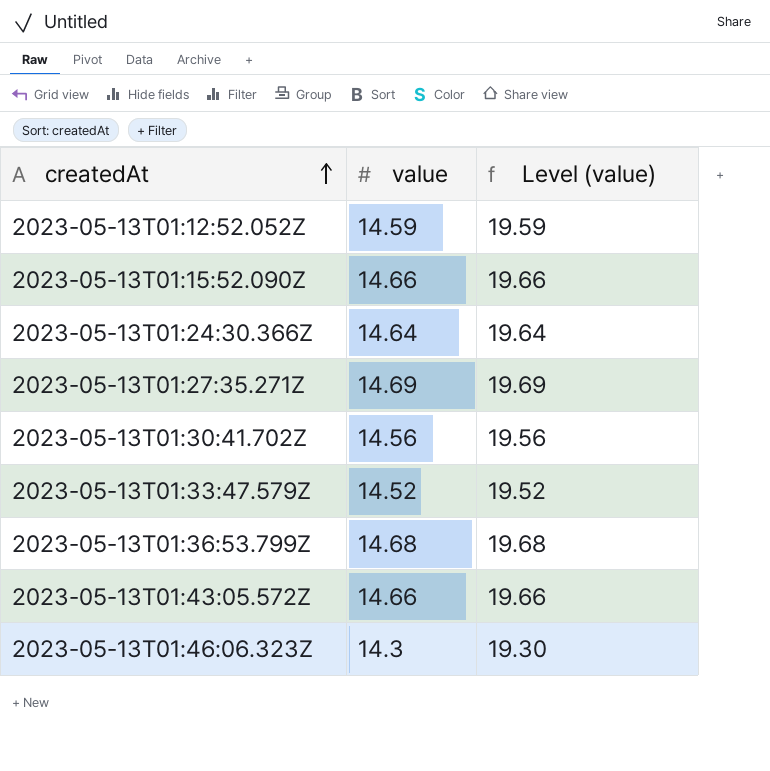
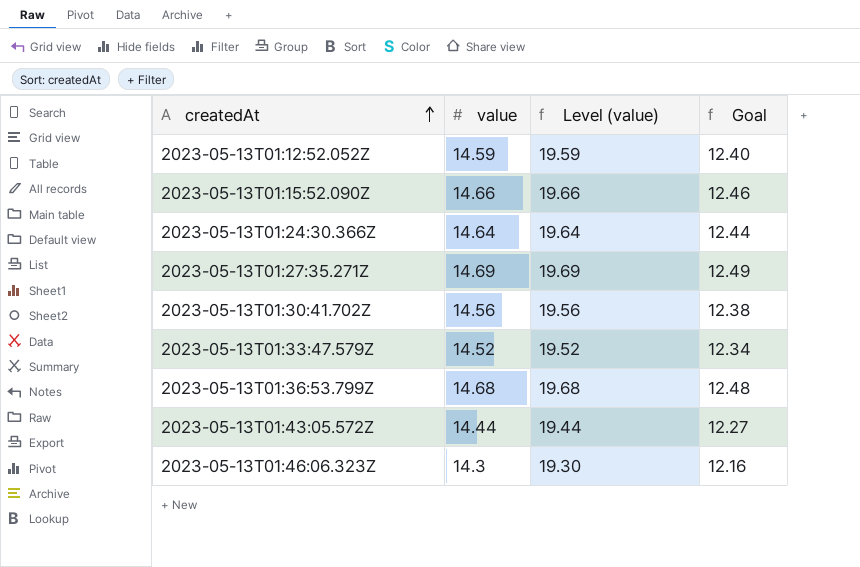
column Goal | formula: none -> [value] * 0.85
2023-05-13T01:43:05.572Z | value: 14.66 -> 14.44
2023-05-13T01:43:05.572Z | Level (value): 19.66 -> 19.44

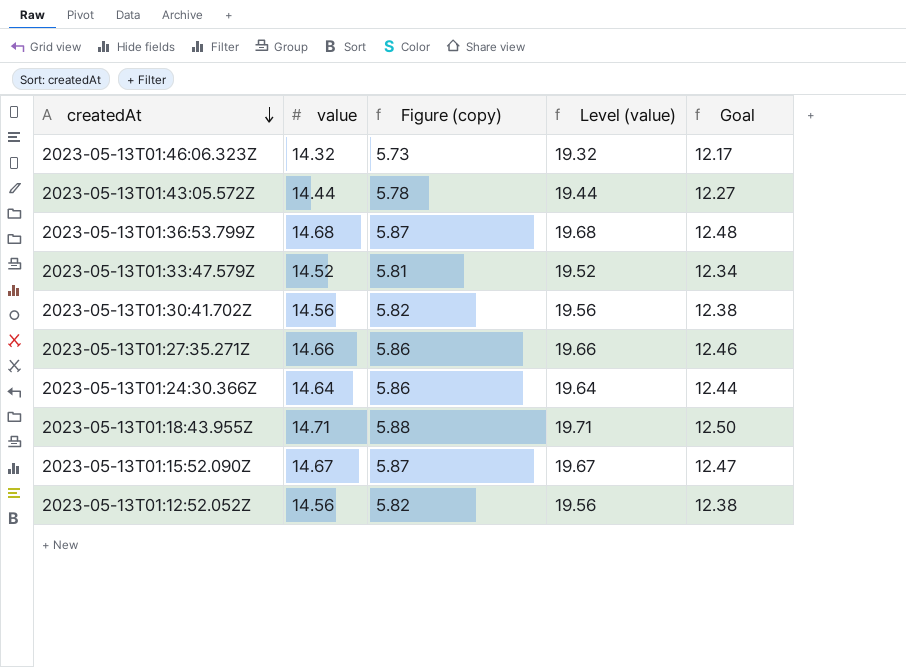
row order: createdAt ascending -> createdAt descending
column Figure (copy) | formula: none -> [value] * 0.4
2023-05-13T01:46:06.323Z | value: 14.3 -> 14.32
2023-05-13T01:46:06.323Z | Level (value): 19.30 -> 19.32
2023-05-13T01:46:06.323Z | Goal: 12.16 -> 12.17
2023-05-13T01:27:35.271Z | value: 14.69 -> 14.66
2023-05-13T01:27:35.271Z | Level (value): 19.69 -> 19.66
2023-05-13T01:27:35.271Z | Goal: 12.49 -> 12.46
row 2023-05-13T01:18:43.955Z: none -> 14.71 | 5.88 | 19.71 | 12.50
2023-05-13T01:15:52.090Z | value: 14.66 -> 14.67
2023-05-13T01:15:52.090Z | Level (value): 19.66 -> 19.67
2023-05-13T01:15:52.090Z | Goal: 12.46 -> 12.47
2023-05-13T01:12:52.052Z | value: 14.59 -> 14.56
2023-05-13T01:12:52.052Z | Level (value): 19.59 -> 19.56
2023-05-13T01:12:52.052Z | Goal: 12.40 -> 12.38

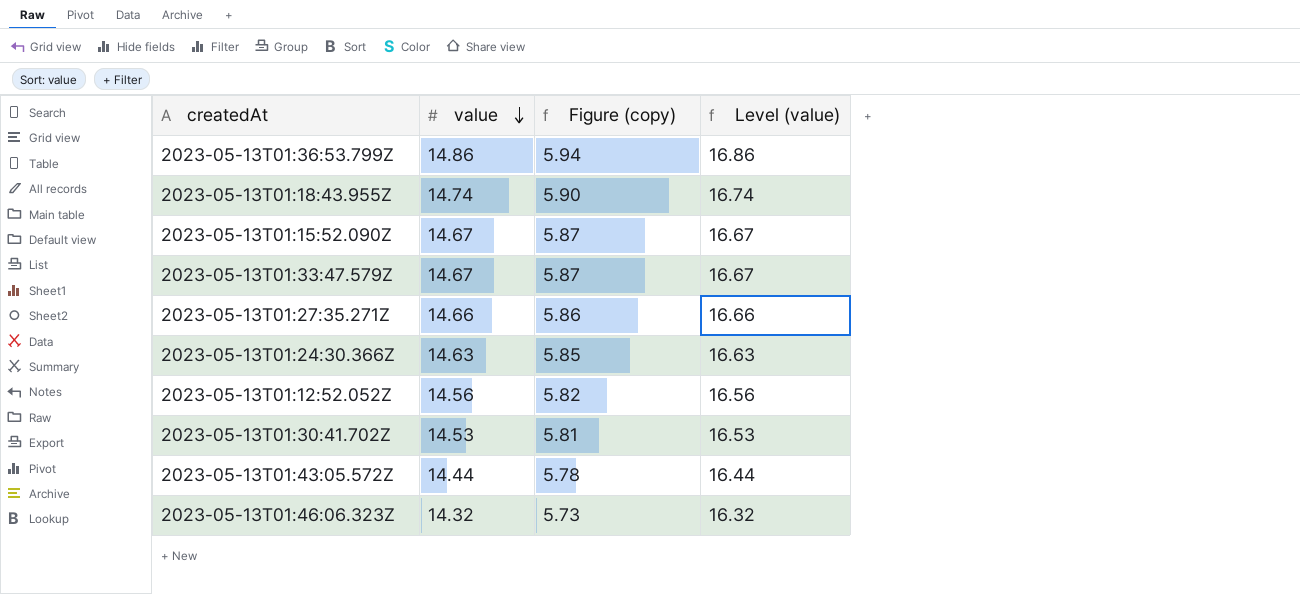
row order: createdAt descending -> value descending
column Goal | formula: [value] * 0.85 -> none
column Level (value) | formula: [value] + 5 -> [value] + 2
2023-05-13T01:36:53.799Z | value: 14.68 -> 14.86
2023-05-13T01:36:53.799Z | Figure (copy): 5.87 -> 5.94
2023-05-13T01:18:43.955Z | value: 14.71 -> 14.74
2023-05-13T01:18:43.955Z | Figure (copy): 5.88 -> 5.90
2023-05-13T01:33:47.579Z | value: 14.52 -> 14.67
2023-05-13T01:33:47.579Z | Figure (copy): 5.81 -> 5.87
2023-05-13T01:24:30.366Z | value: 14.64 -> 14.63
2023-05-13T01:24:30.366Z | Figure (copy): 5.86 -> 5.85
2023-05-13T01:30:41.702Z | value: 14.56 -> 14.53
2023-05-13T01:30:41.702Z | Figure (copy): 5.82 -> 5.81

